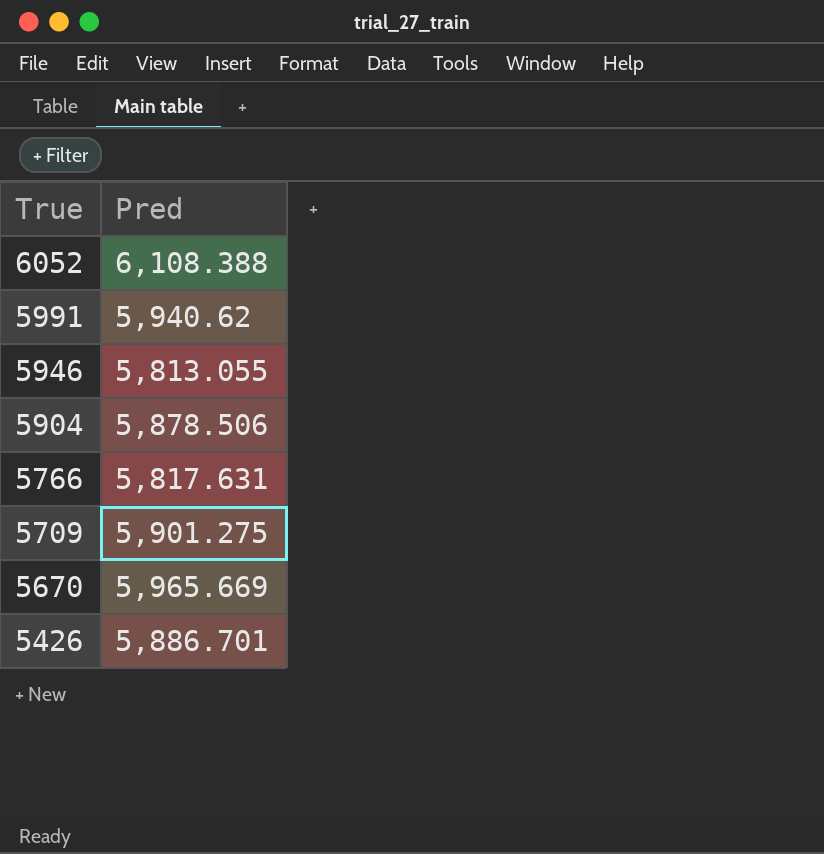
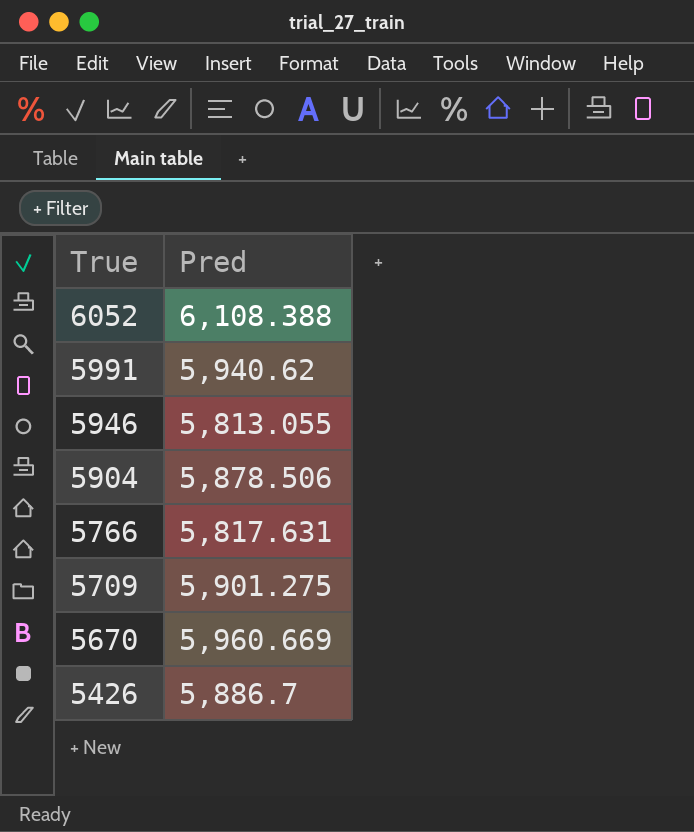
5670 | Pred: 5,965.669 -> 5,960.669
5426 | Pred: 5,886.701 -> 5,886.7

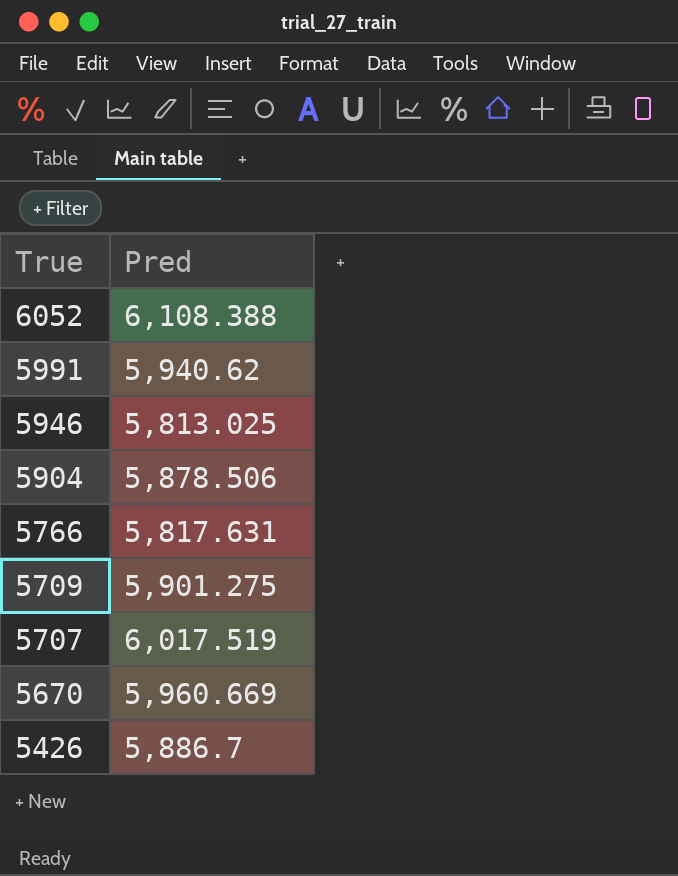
5946 | Pred: 5,813.055 -> 5,813.025
row 5707: none -> 6,017.519

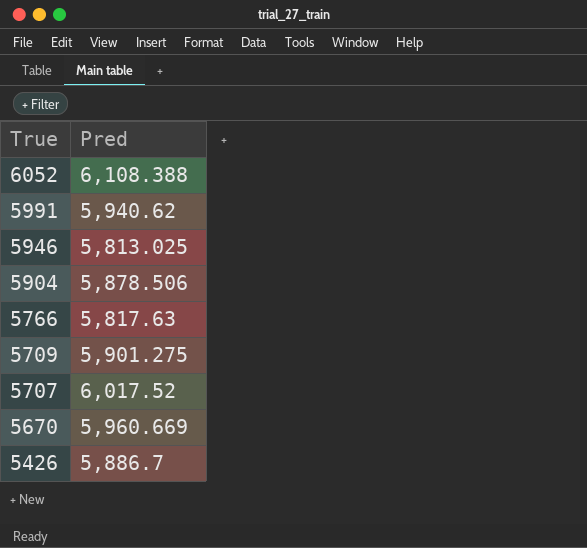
5766 | Pred: 5,817.631 -> 5,817.63
5707 | Pred: 6,017.519 -> 6,017.52

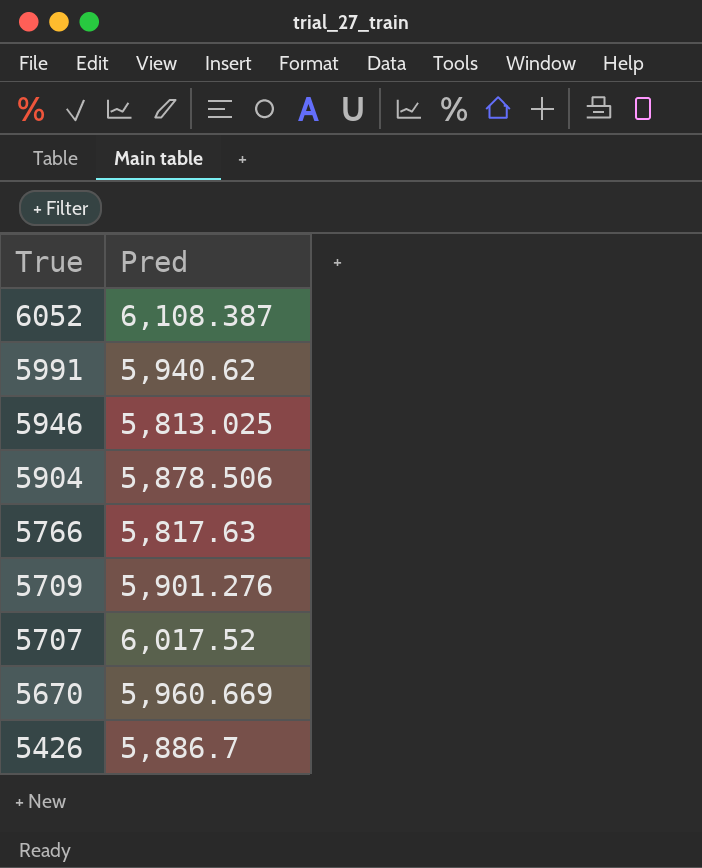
6052 | Pred: 6,108.388 -> 6,108.387
5709 | Pred: 5,901.275 -> 5,901.276

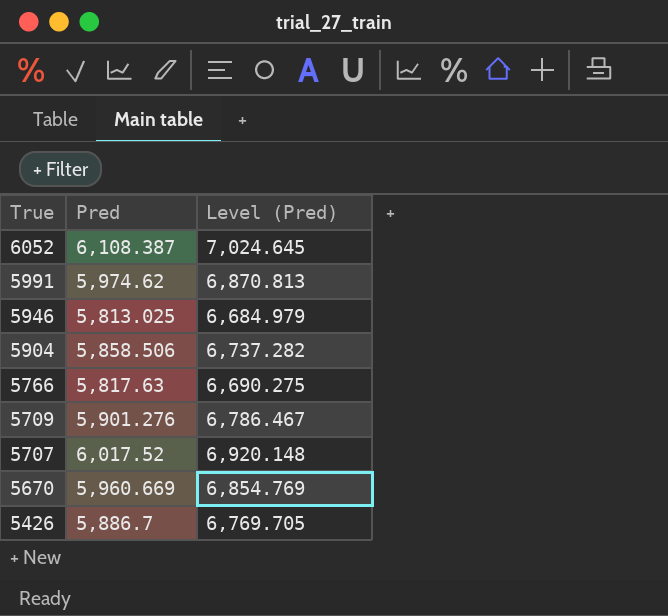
column Level (Pred) | formula: none -> [Pred] * 1.15
5991 | Pred: 5,940.62 -> 5,974.62
5904 | Pred: 5,878.506 -> 5,858.506

